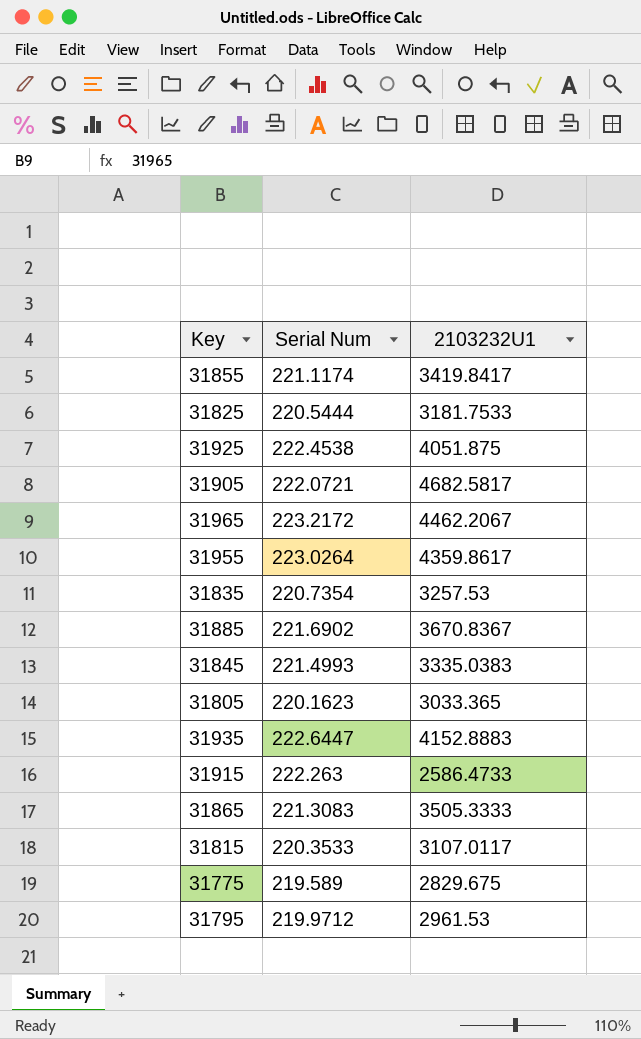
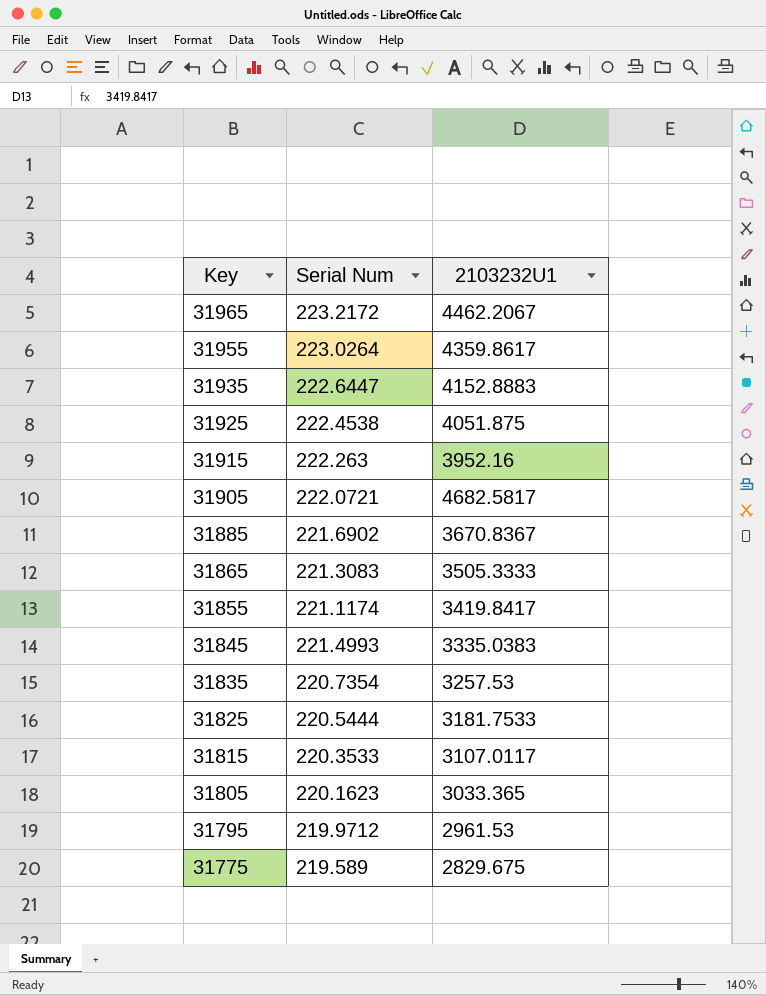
row order: none -> Key descending
31915 | 2103232U1: 2586.4733 -> 3952.16

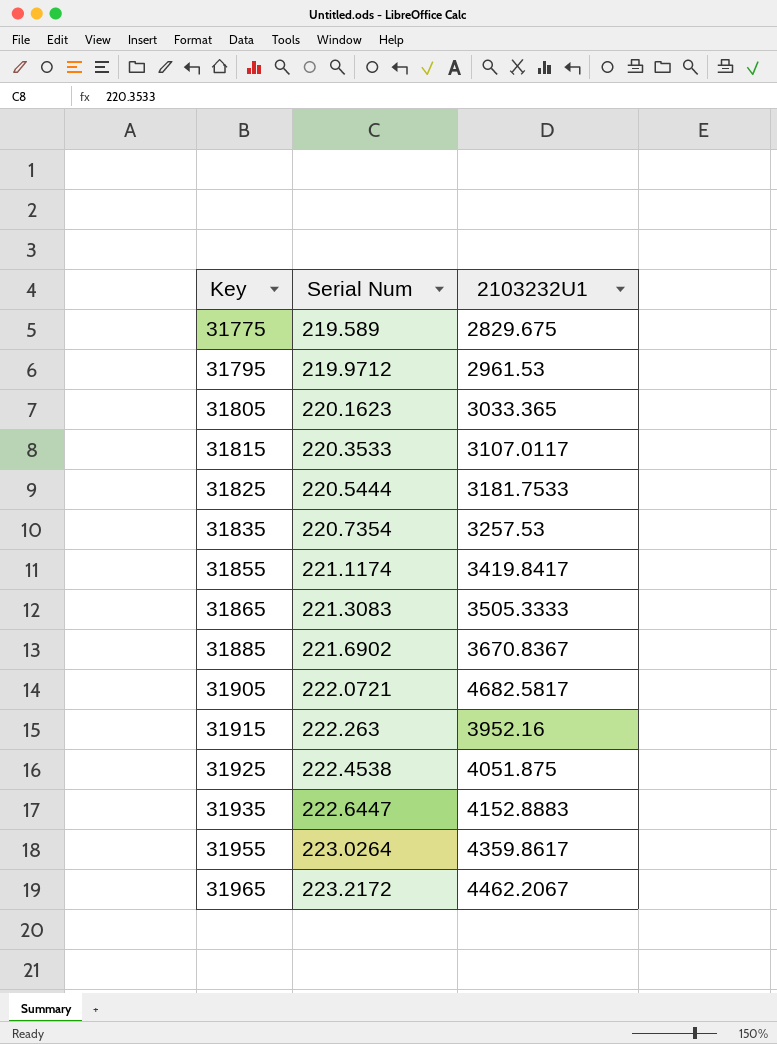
row order: Key descending -> Key ascending
row 31845: 221.4993 | 3335.0383 -> none

